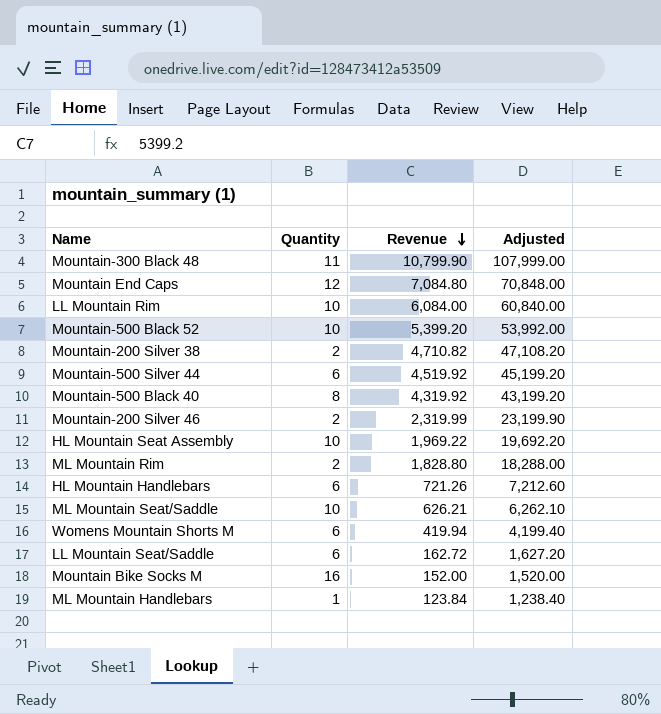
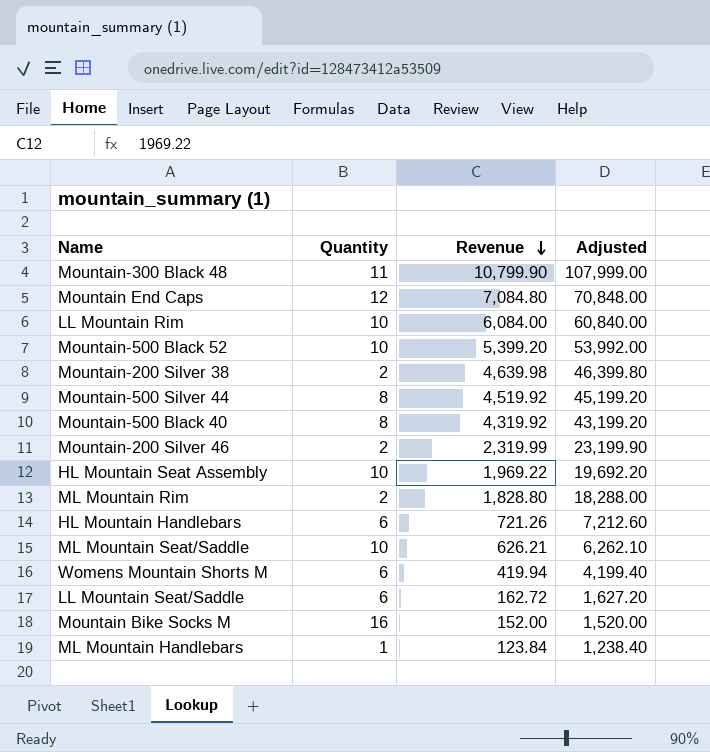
Mountain-200 Silver 38 | Revenue: 4,710.82 -> 4,639.98
Mountain-200 Silver 38 | Adjusted: 47,108.20 -> 46,399.80
Mountain-500 Silver 44 | Quantity: 6 -> 8

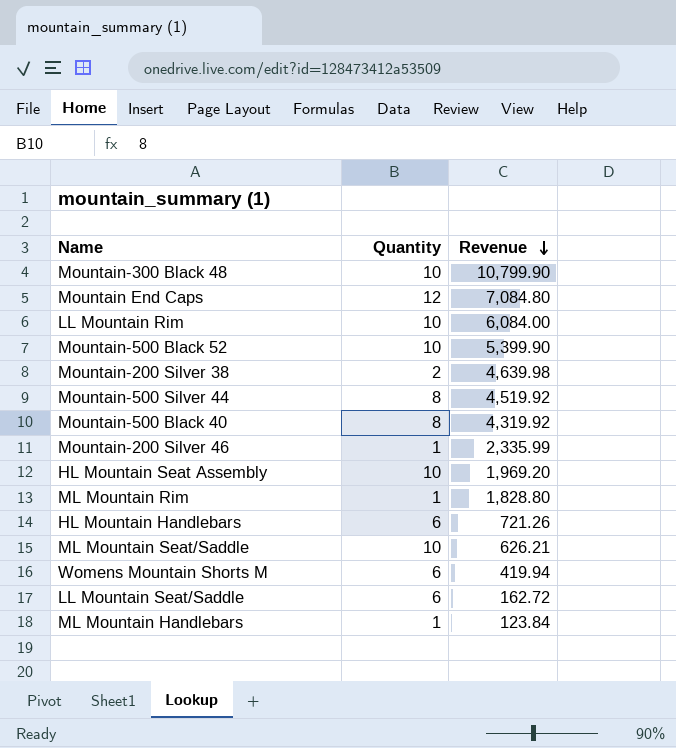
column Adjusted | formula: [Revenue] * 10 -> none
row Mountain Bike Socks M: 16 | 152.00 | 1,520.00 -> none
Mountain-300 Black 48 | Quantity: 11 -> 10
Mountain-500 Black 52 | Revenue: 5,399.20 -> 5,399.90
Mountain-200 Silver 46 | Quantity: 2 -> 1
Mountain-200 Silver 46 | Revenue: 2,319.99 -> 2,335.99
HL Mountain Seat Assembly | Revenue: 1,969.22 -> 1,969.20
ML Mountain Rim | Quantity: 2 -> 1

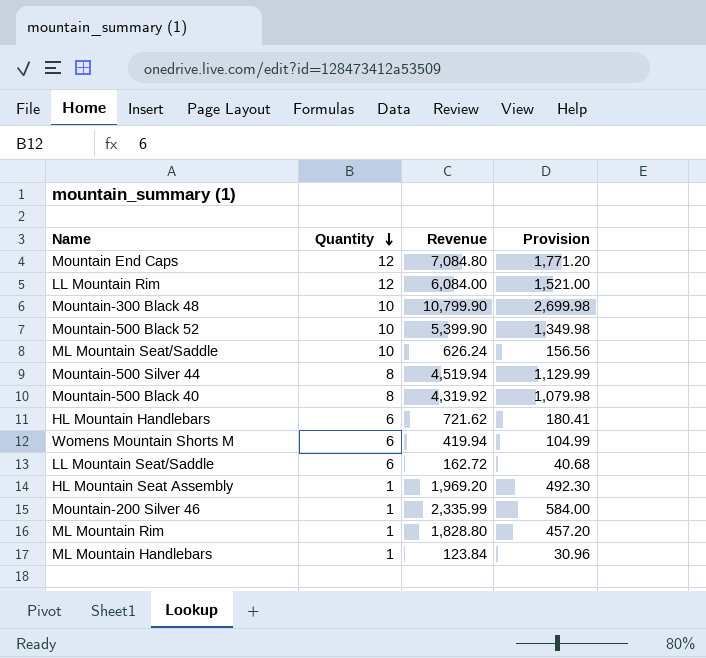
row order: Revenue descending -> Quantity descending
column Provision | formula: none -> [Revenue] * 0.25
row Mountain-200 Silver 38: 2 | 4,639.98 -> none
LL Mountain Rim | Quantity: 10 -> 12
ML Mountain Seat/Saddle | Revenue: 626.21 -> 626.24
Mountain-500 Silver 44 | Revenue: 4,519.92 -> 4,519.94
HL Mountain Handlebars | Revenue: 721.26 -> 721.62
HL Mountain Seat Assembly | Quantity: 10 -> 1

